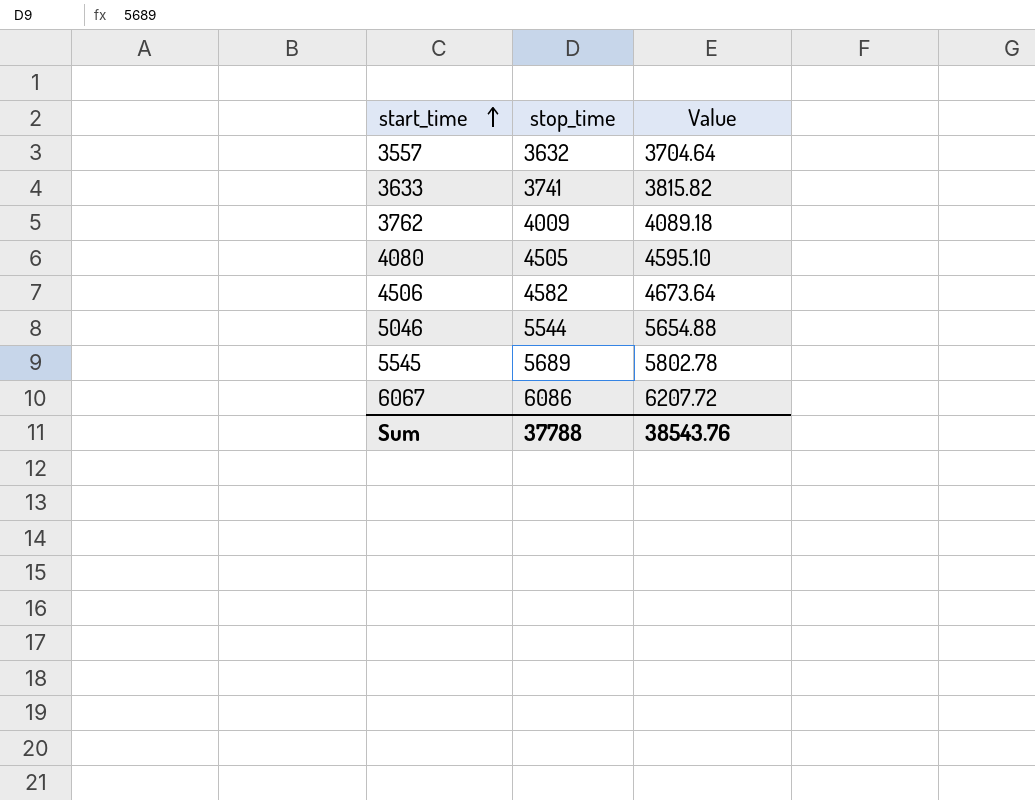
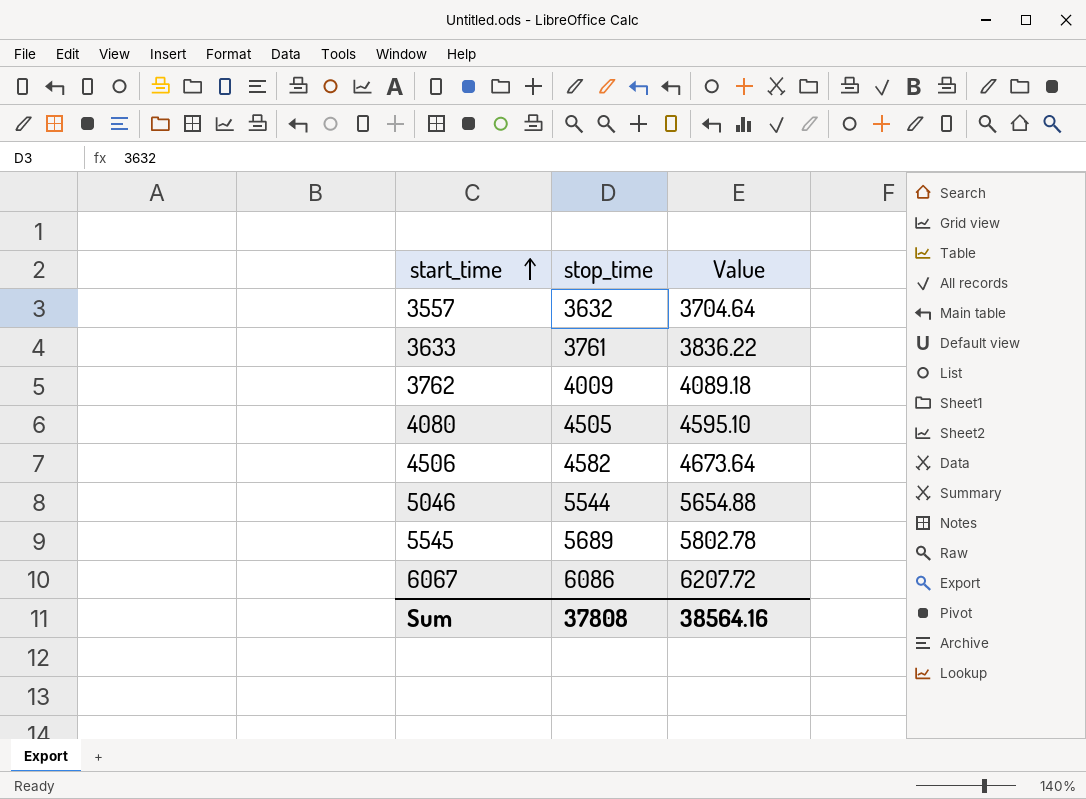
3633 | stop_time: 3741 -> 3761
3633 | Value: 3815.82 -> 3836.22
Sum | stop_time: 37788 -> 37808
Sum | Value: 38543.76 -> 38564.16

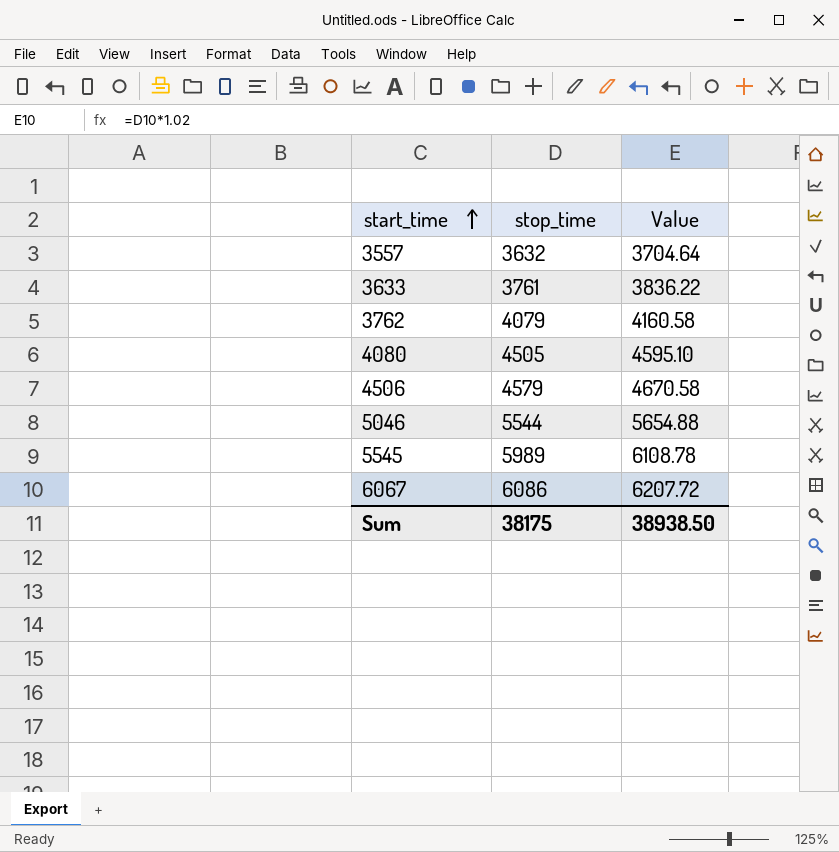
3762 | stop_time: 4009 -> 4079
3762 | Value: 4089.18 -> 4160.58
4506 | stop_time: 4582 -> 4579
4506 | Value: 4673.64 -> 4670.58
5545 | stop_time: 5689 -> 5989
5545 | Value: 5802.78 -> 6108.78
Sum | stop_time: 37808 -> 38175
Sum | Value: 38564.16 -> 38938.50

